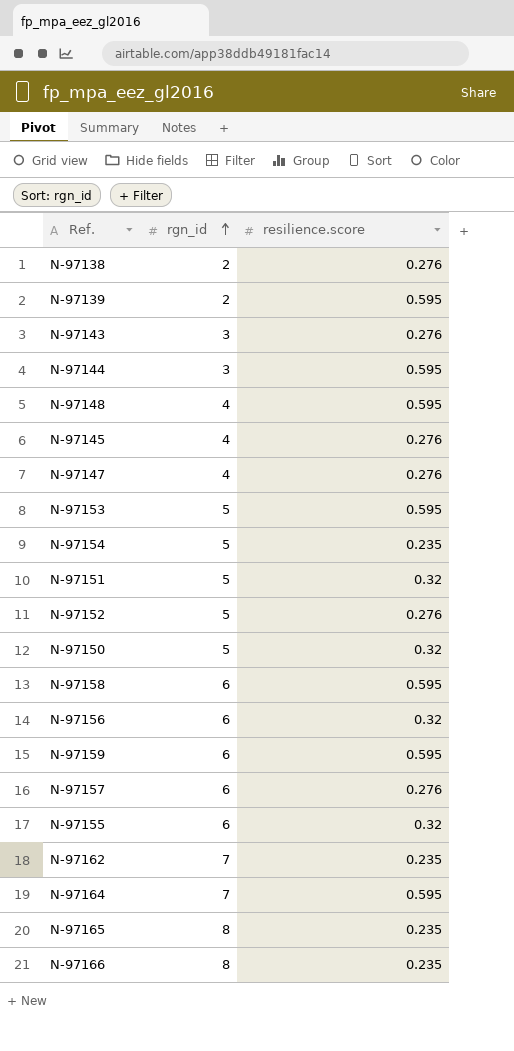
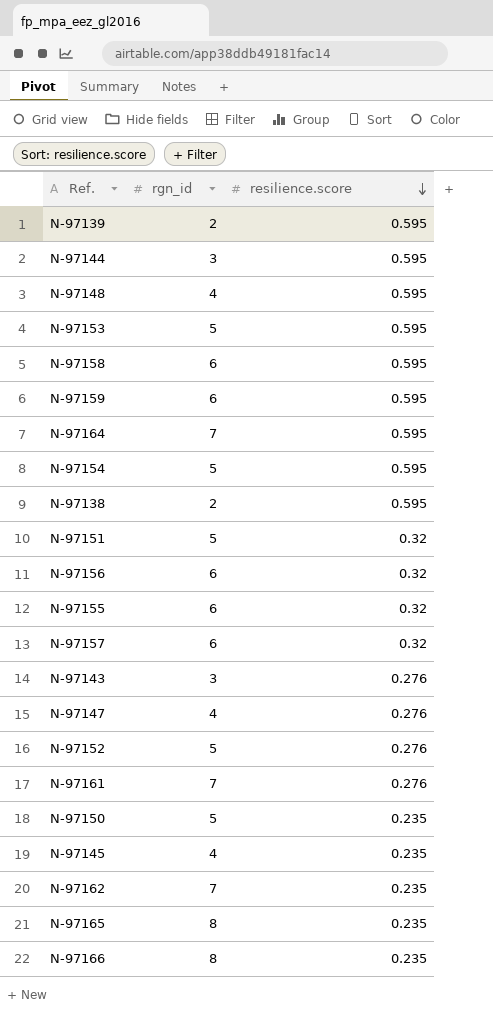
row order: rgn_id ascending -> resilience.score descending
N-97154 | resilience.score: 0.235 -> 0.595
N-97138 | resilience.score: 0.276 -> 0.595
N-97157 | resilience.score: 0.276 -> 0.32
row N-97161: none -> 7 | 0.276
N-97150 | resilience.score: 0.32 -> 0.235
N-97145 | resilience.score: 0.276 -> 0.235

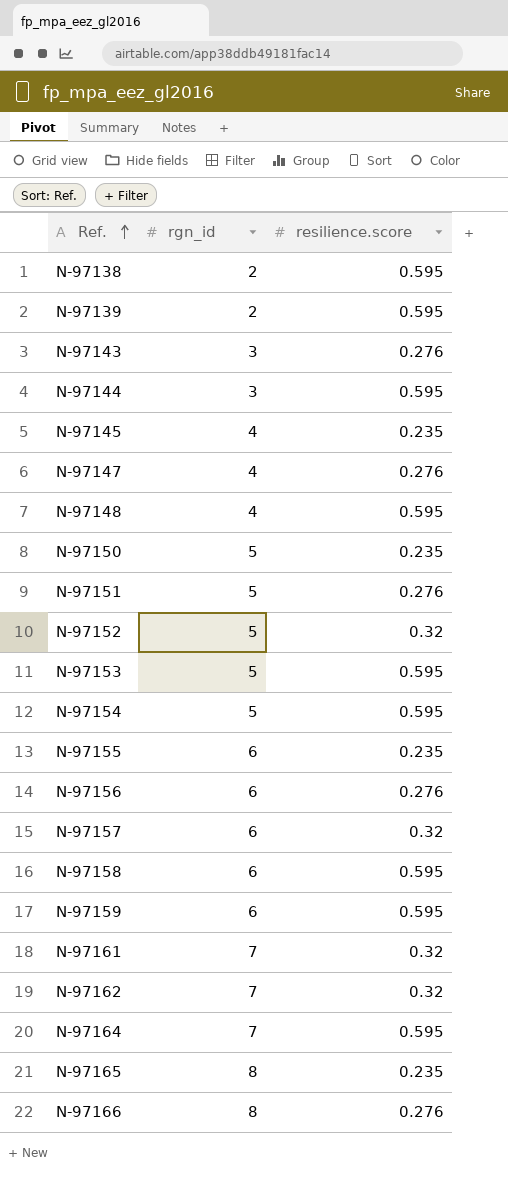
row order: resilience.score descending -> Ref. ascending
N-97151 | resilience.score: 0.32 -> 0.276
N-97152 | resilience.score: 0.276 -> 0.32
N-97155 | resilience.score: 0.32 -> 0.235
N-97156 | resilience.score: 0.32 -> 0.276
N-97161 | resilience.score: 0.276 -> 0.32
N-97162 | resilience.score: 0.235 -> 0.32
N-97166 | resilience.score: 0.235 -> 0.276

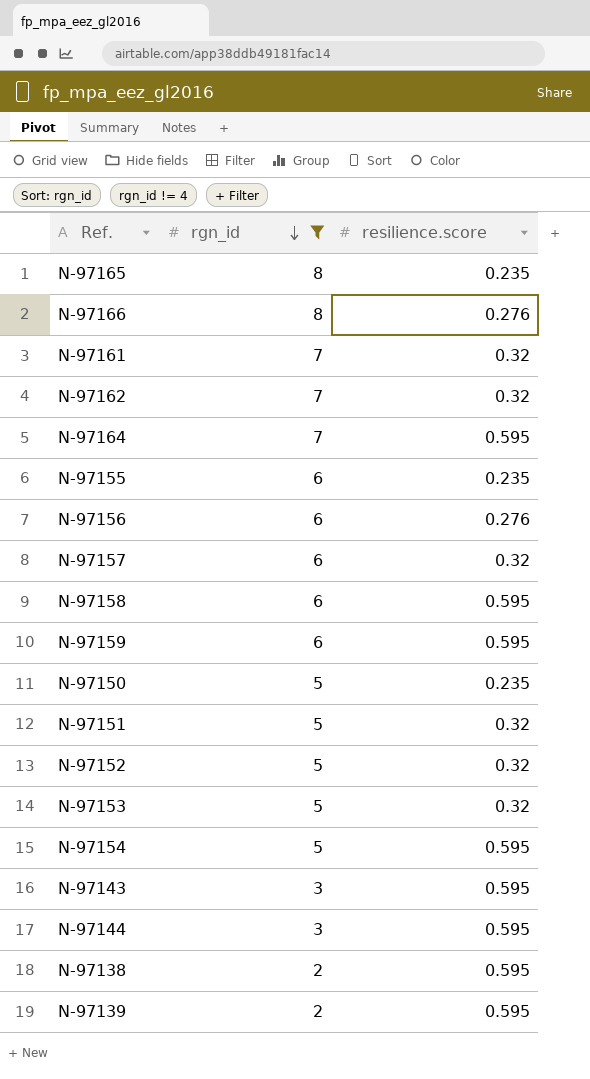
filter: none -> rgn_id != 4
row order: Ref. ascending -> rgn_id descending
N-97151 | resilience.score: 0.276 -> 0.32
N-97153 | resilience.score: 0.595 -> 0.32
N-97143 | resilience.score: 0.276 -> 0.595

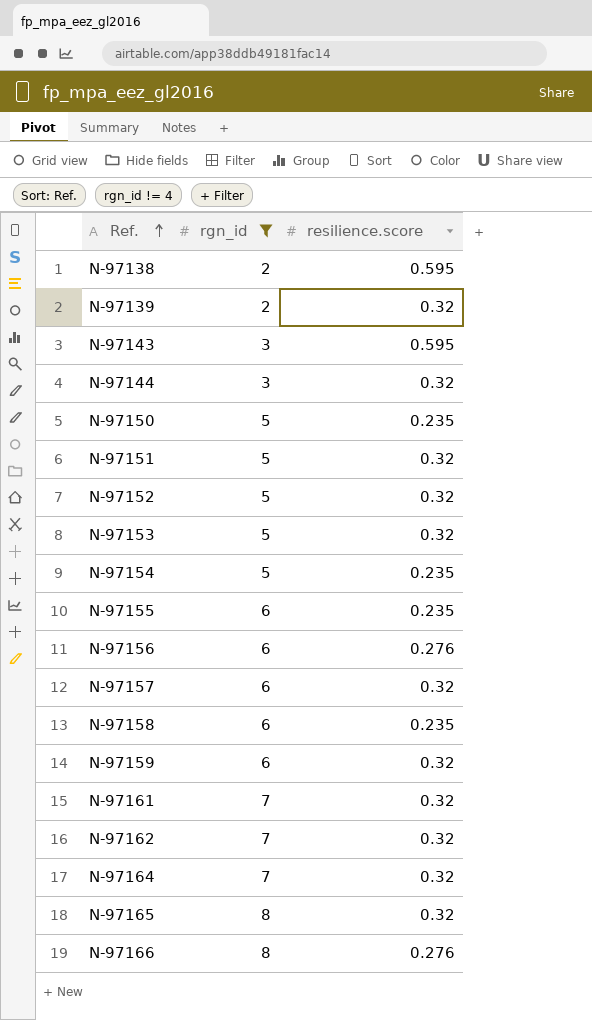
row order: rgn_id descending -> Ref. ascending
N-97139 | resilience.score: 0.595 -> 0.32
N-97144 | resilience.score: 0.595 -> 0.32
N-97154 | resilience.score: 0.595 -> 0.235
N-97158 | resilience.score: 0.595 -> 0.235
N-97159 | resilience.score: 0.595 -> 0.32
N-97164 | resilience.score: 0.595 -> 0.32
N-97165 | resilience.score: 0.235 -> 0.32

